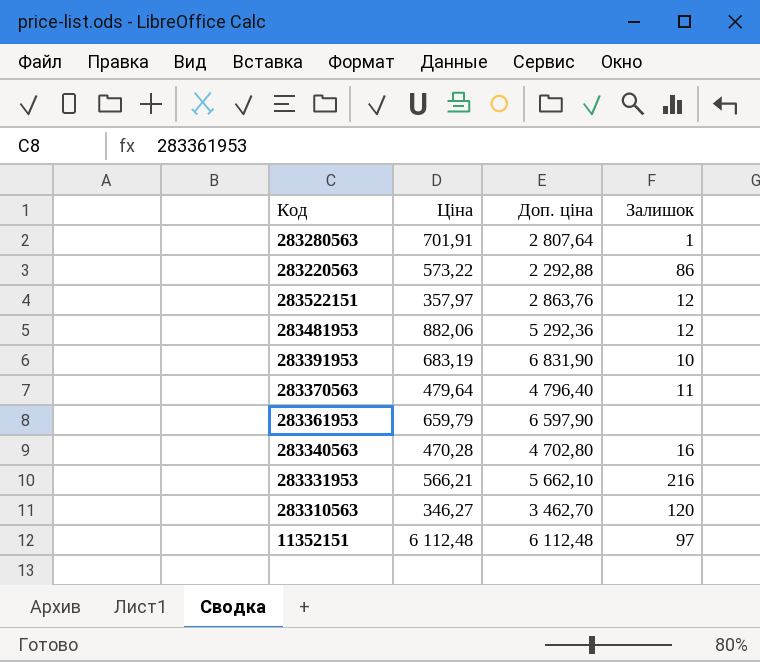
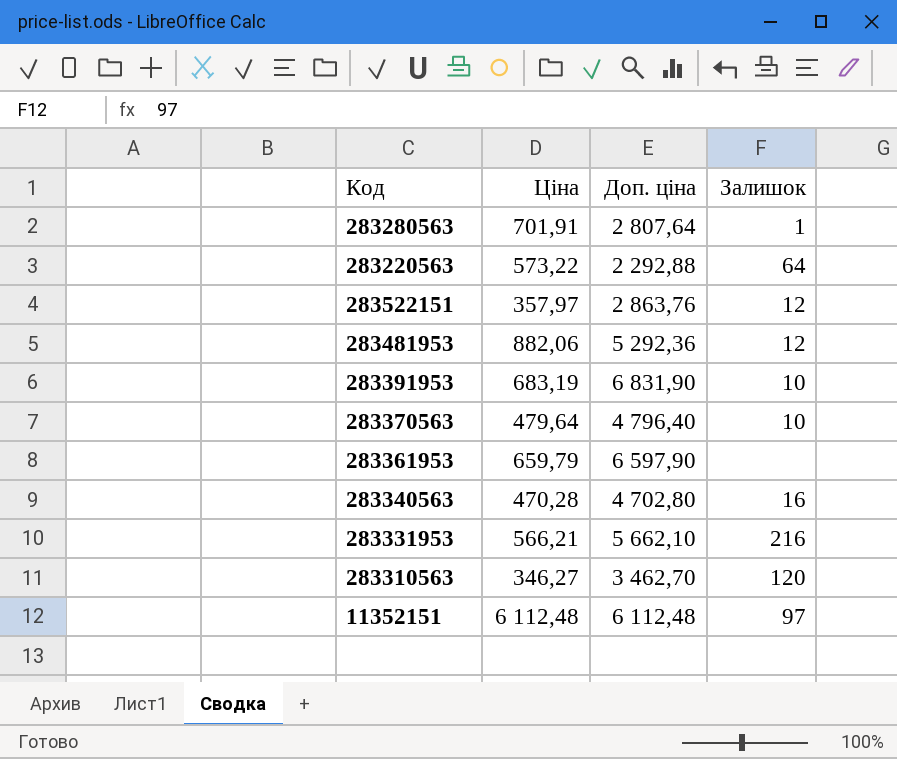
283220563 | Залишок: 86 -> 64
283370563 | Залишок: 11 -> 10

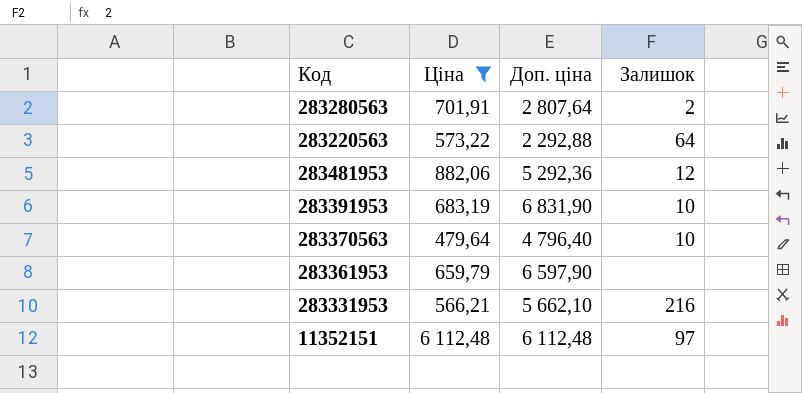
filter: none -> Ціна >= 479,64
283280563 | Залишок: 1 -> 2

